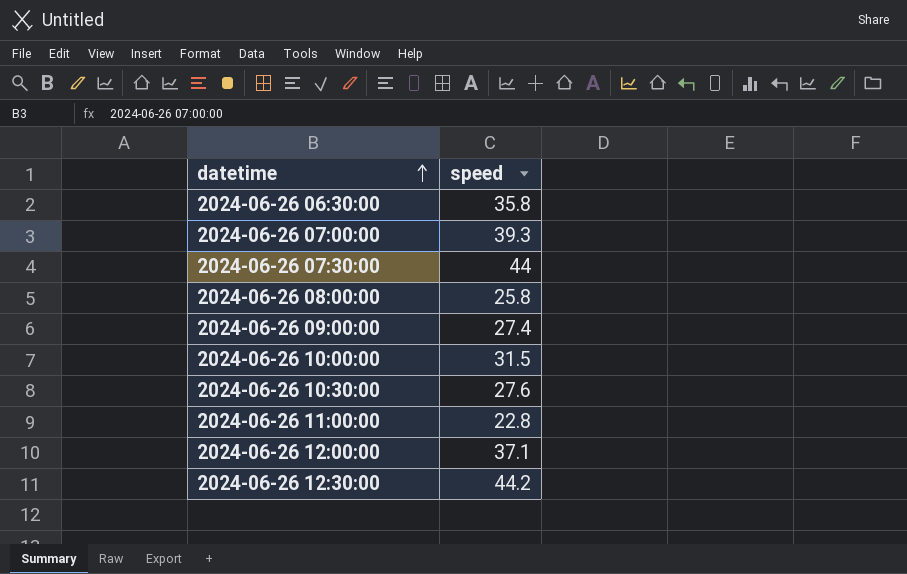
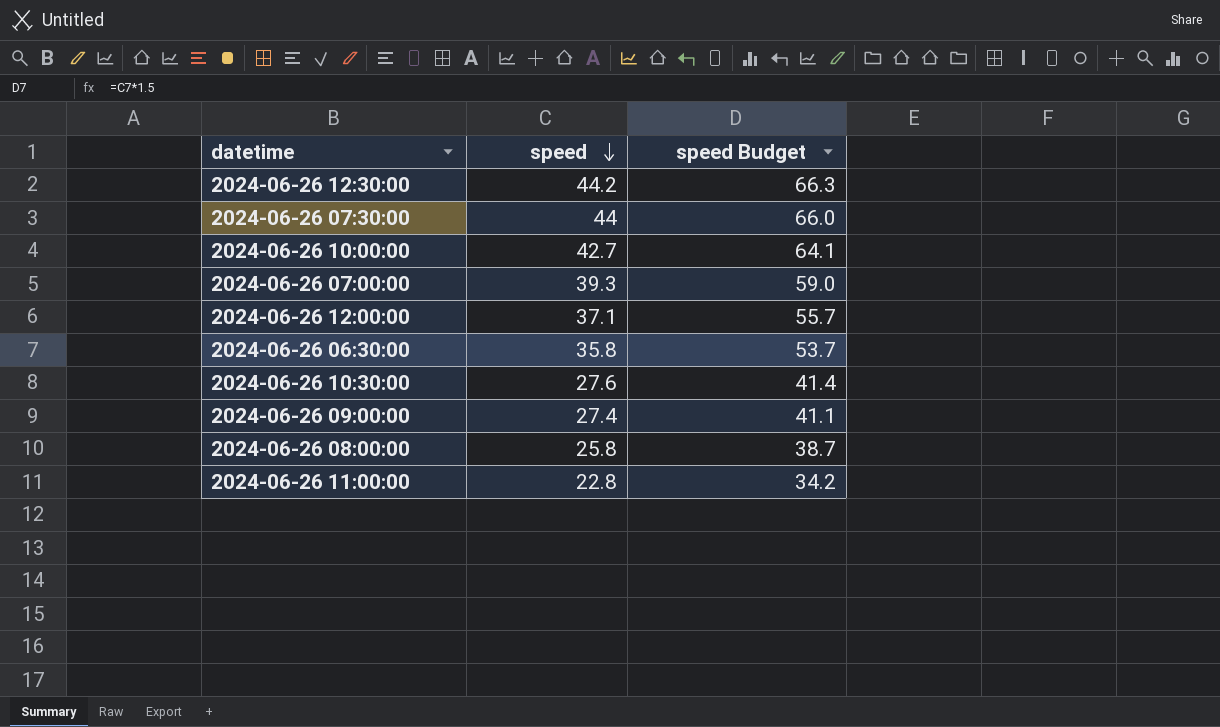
row order: datetime ascending -> speed descending
column speed Budget | formula: none -> [speed] * 1.5
2024-06-26 10:00:00 | speed: 31.5 -> 42.7

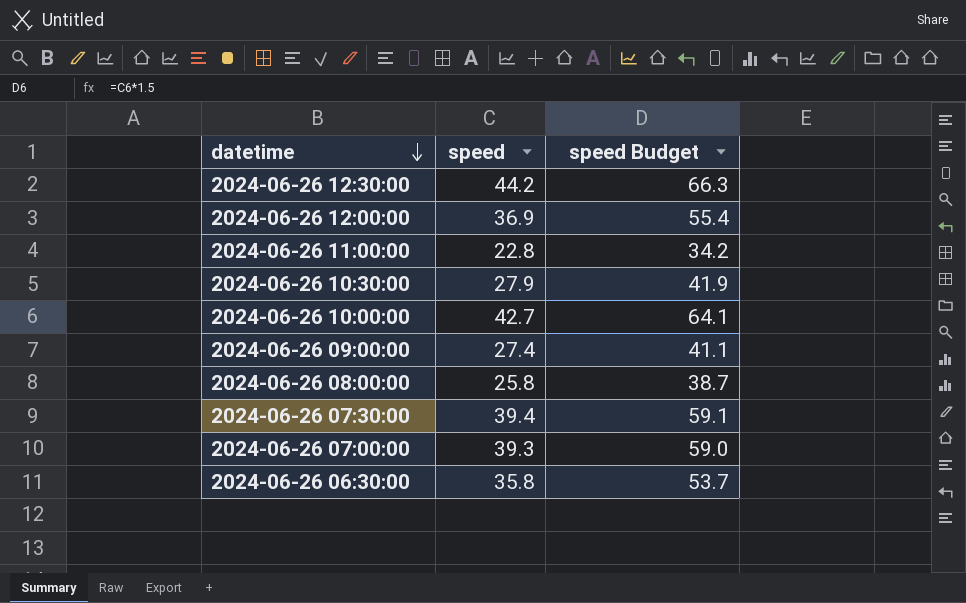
row order: speed descending -> datetime descending
2024-06-26 12:00:00 | speed: 37.1 -> 36.9
2024-06-26 12:00:00 | speed Budget: 55.7 -> 55.4
2024-06-26 10:30:00 | speed: 27.6 -> 27.9
2024-06-26 10:30:00 | speed Budget: 41.4 -> 41.9
2024-06-26 07:30:00 | speed: 44 -> 39.4
2024-06-26 07:30:00 | speed Budget: 66.0 -> 59.1

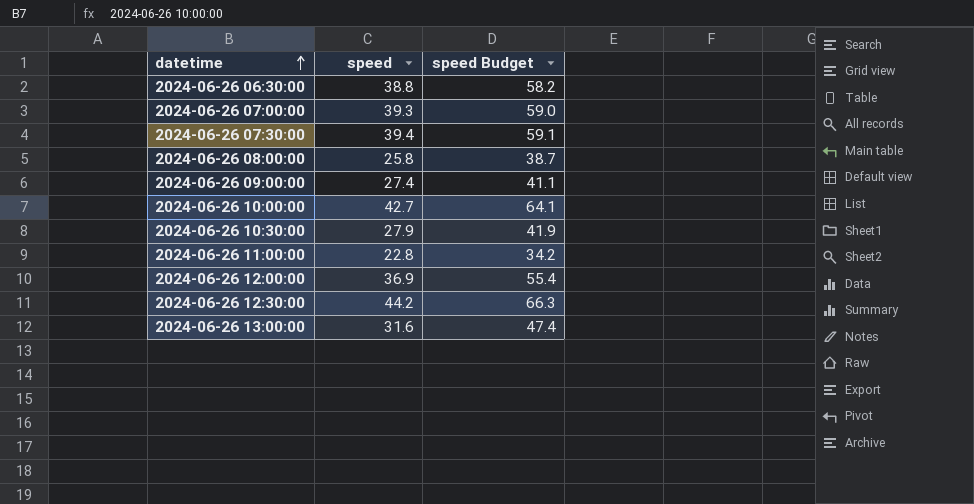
row order: datetime descending -> datetime ascending
2024-06-26 06:30:00 | speed: 35.8 -> 38.8
2024-06-26 06:30:00 | speed Budget: 53.7 -> 58.2
row 2024-06-26 13:00:00: none -> 31.6 | 47.4

